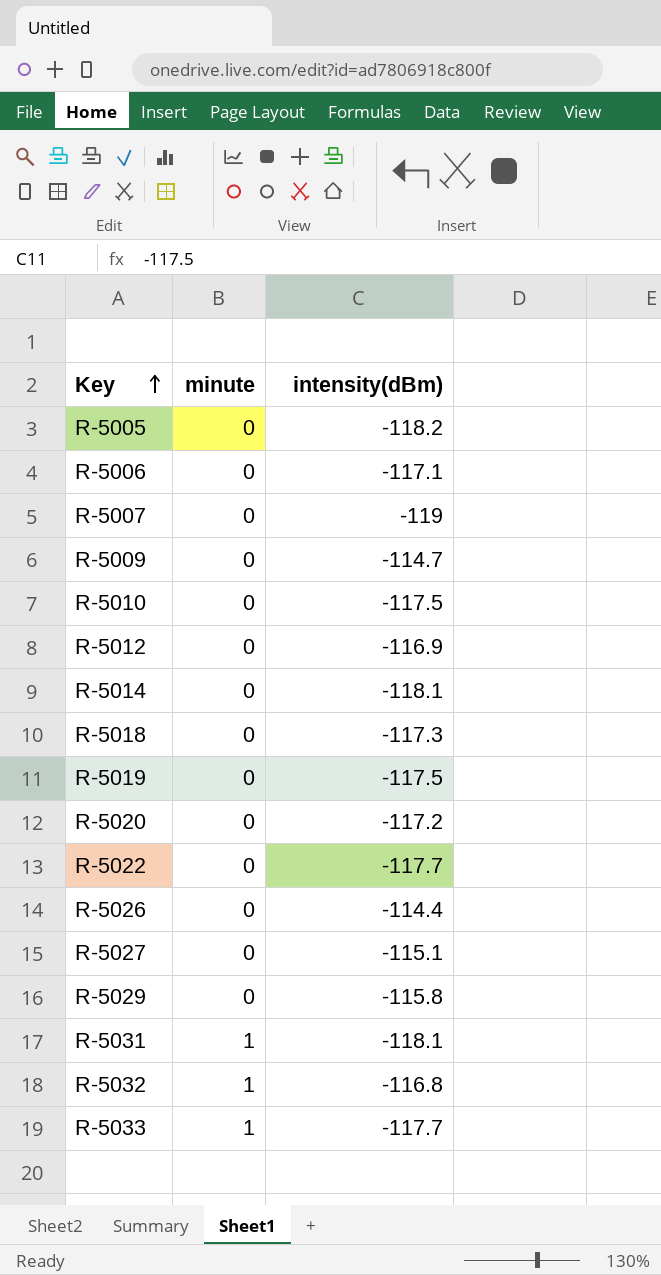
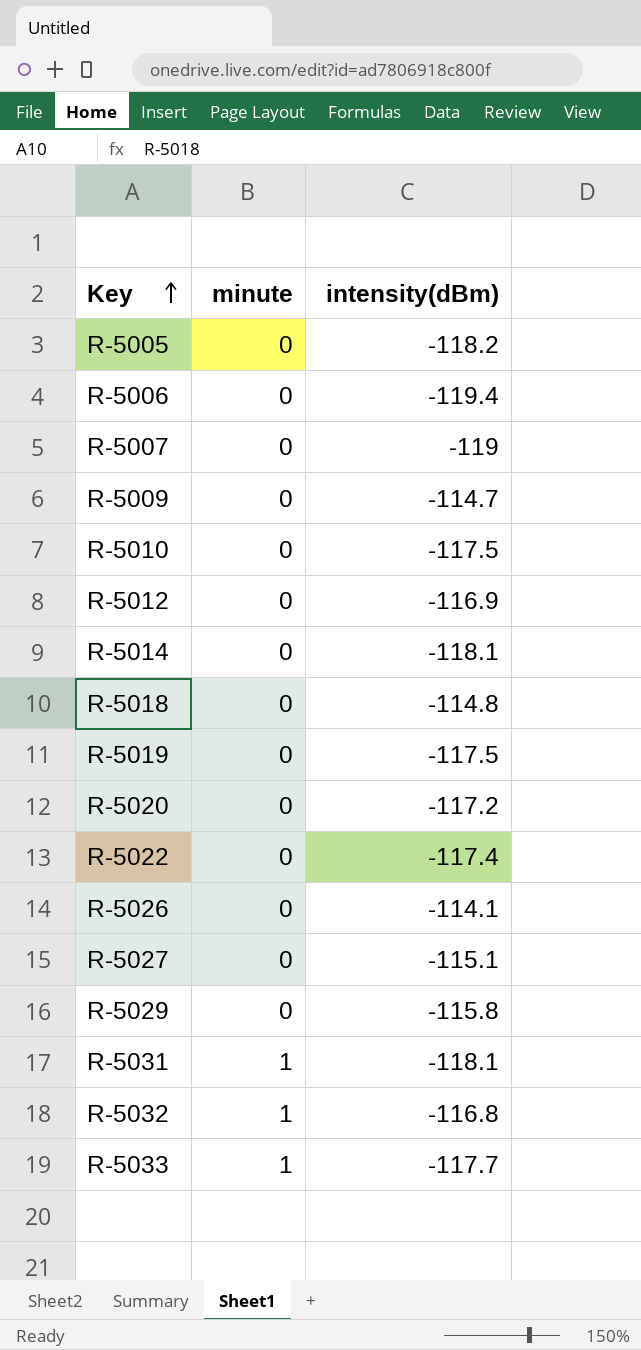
R-5006 | intensity(dBm): -117.1 -> -119.4
R-5018 | intensity(dBm): -117.3 -> -114.8
R-5022 | intensity(dBm): -117.7 -> -117.4
R-5026 | intensity(dBm): -114.4 -> -114.1

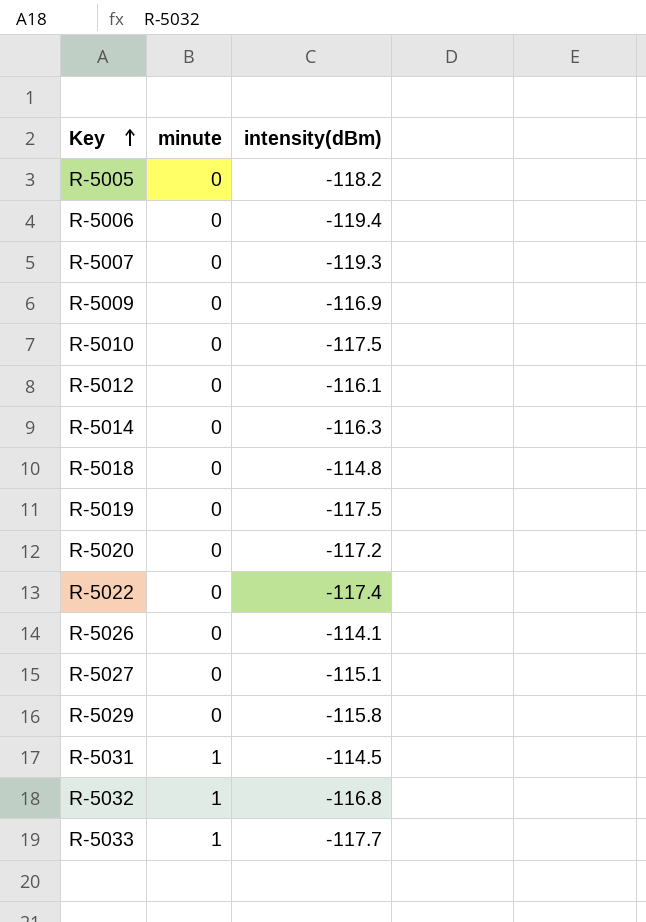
R-5007 | intensity(dBm): -119 -> -119.3
R-5009 | intensity(dBm): -114.7 -> -116.9
R-5012 | intensity(dBm): -116.9 -> -116.1
R-5014 | intensity(dBm): -118.1 -> -116.3
R-5031 | intensity(dBm): -118.1 -> -114.5

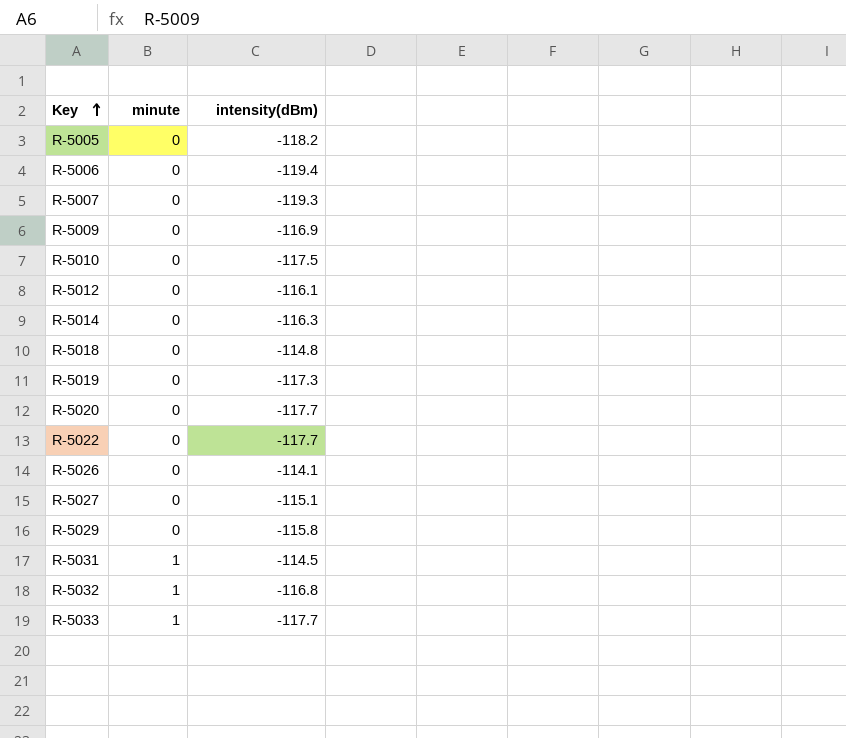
R-5019 | intensity(dBm): -117.5 -> -117.3
R-5020 | intensity(dBm): -117.2 -> -117.7
R-5022 | intensity(dBm): -117.4 -> -117.7

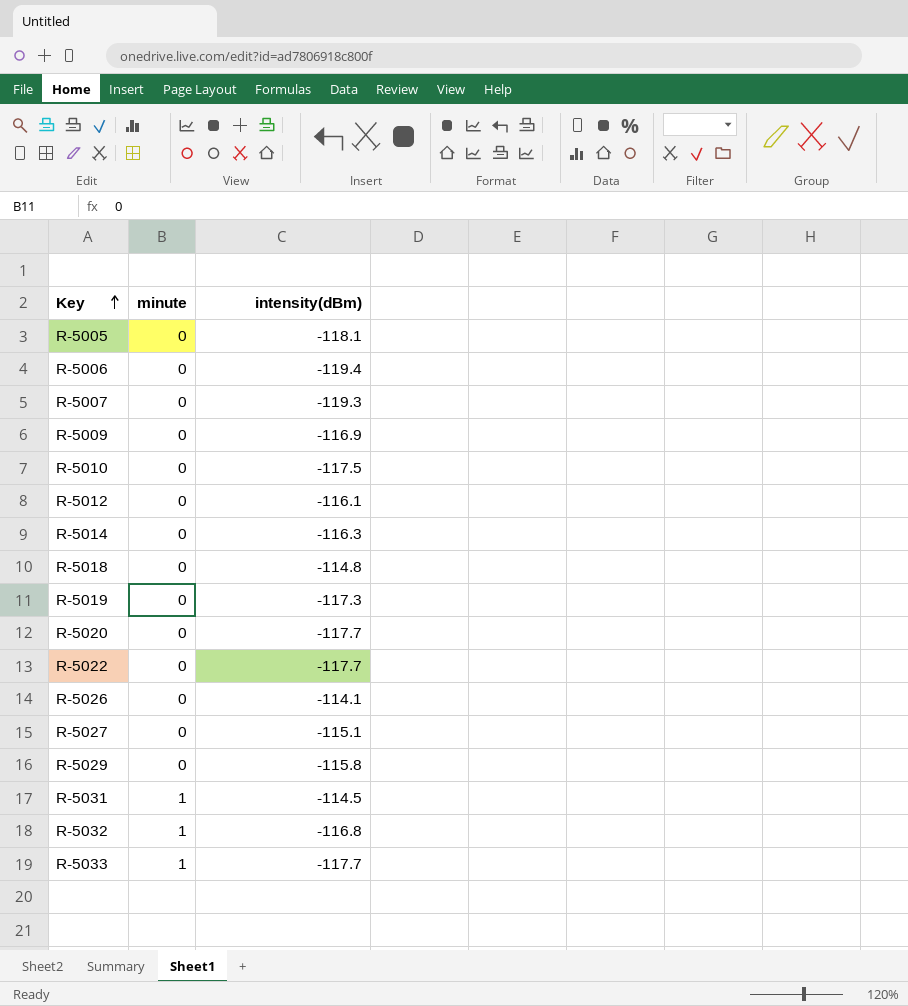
R-5005 | intensity(dBm): -118.2 -> -118.1

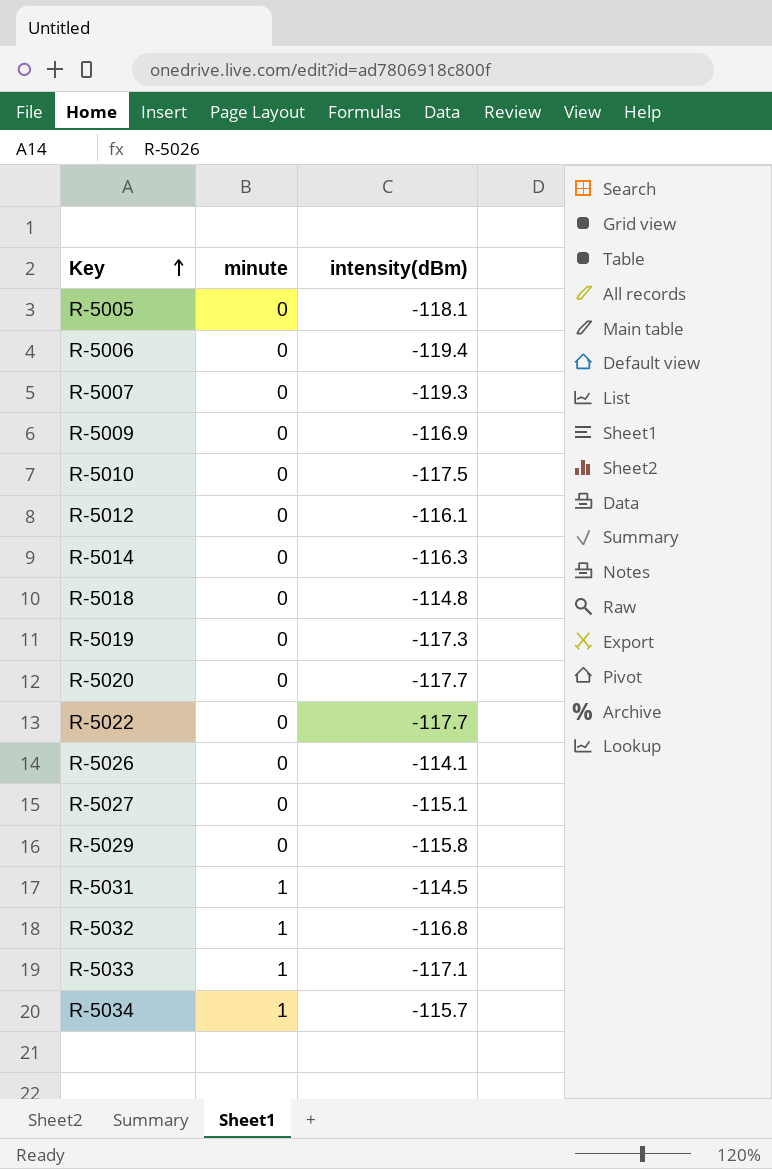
R-5033 | intensity(dBm): -117.7 -> -117.1
row R-5034: none -> 1 | -115.7

